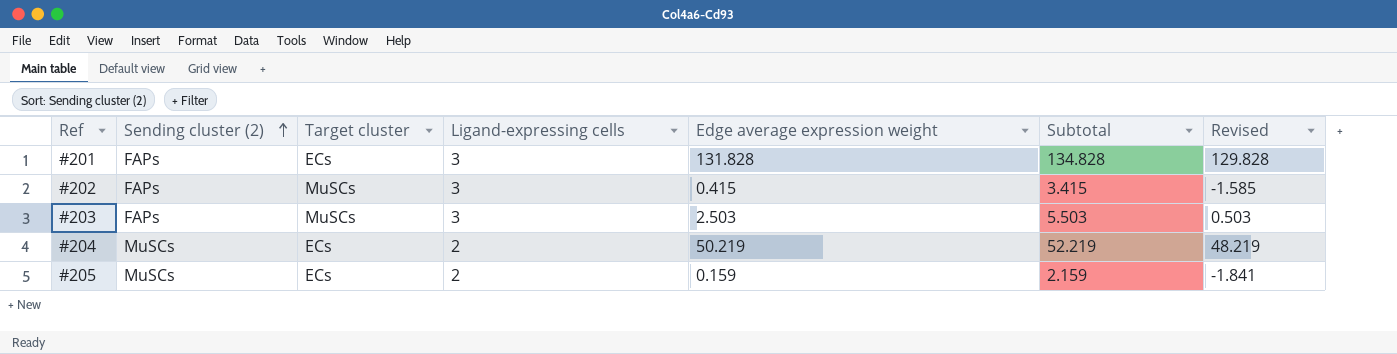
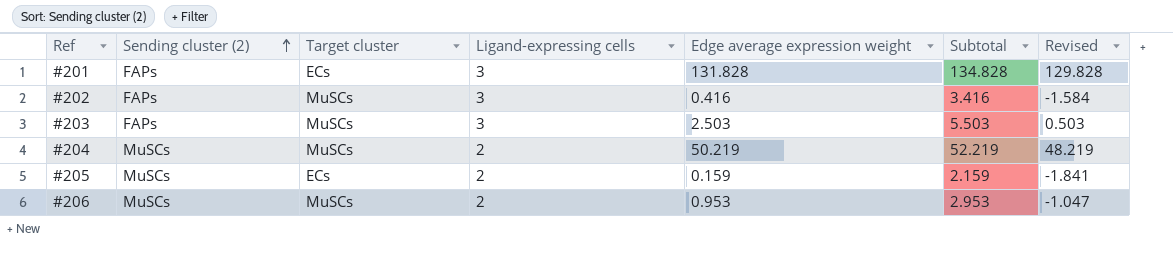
#202 | Edge average expression weight: 0.415 -> 0.416
#202 | Subtotal: 3.415 -> 3.416
#202 | Revised: -1.585 -> -1.584
#204 | Target cluster: ECs -> MuSCs
row #206: none -> MuSCs | MuSCs | 2 | 0.953 | 2.953 | -1.047

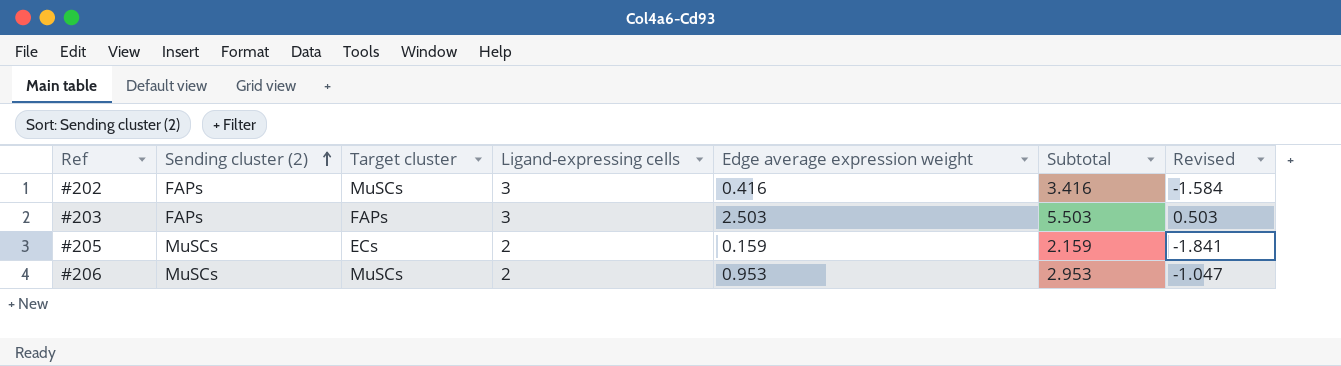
row #201: FAPs | ECs | 3 | 131.828 | 134.828 | 129.828 -> none
row #204: MuSCs | MuSCs | 2 | 50.219 | 52.219 | 48.219 -> none
#203 | Target cluster: MuSCs -> FAPs

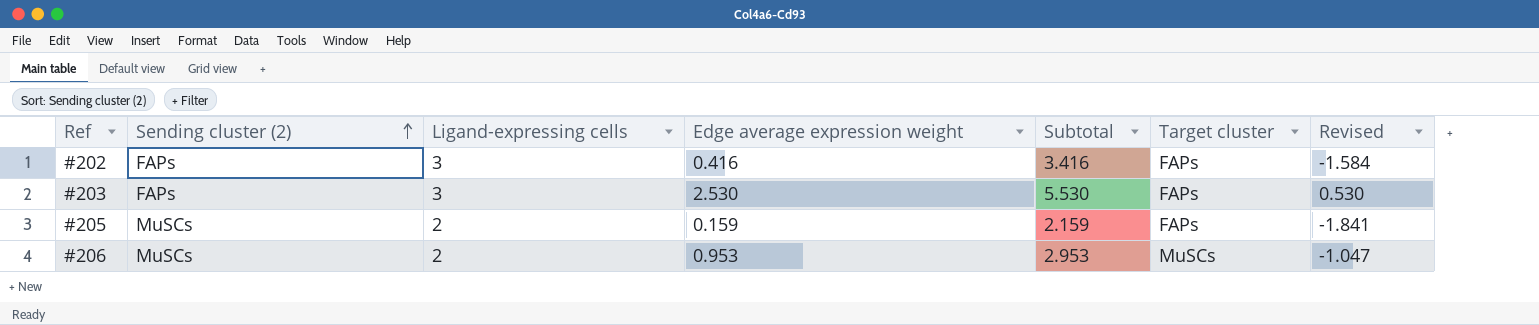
column Target cluster | position: 3 -> 6
#202 | Target cluster: MuSCs -> FAPs
#203 | Edge average expression weight: 2.503 -> 2.530
#203 | Subtotal: 5.503 -> 5.530
#203 | Revised: 0.503 -> 0.530
#205 | Target cluster: ECs -> FAPs

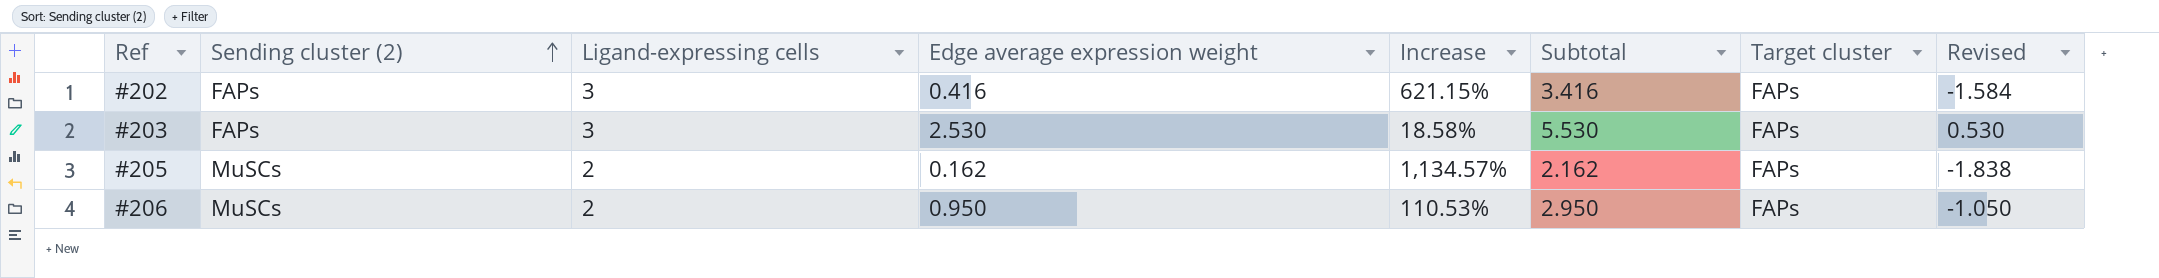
column Increase | formula: none -> ([Ligand-expressing cells] - [Edge average expression weight]) / [Edge average expression weight]
#205 | Edge average expression weight: 0.159 -> 0.162
#205 | Subtotal: 2.159 -> 2.162
#205 | Revised: -1.841 -> -1.838
#206 | Edge average expression weight: 0.953 -> 0.950
#206 | Subtotal: 2.953 -> 2.950
#206 | Target cluster: MuSCs -> FAPs
#206 | Revised: -1.047 -> -1.050

